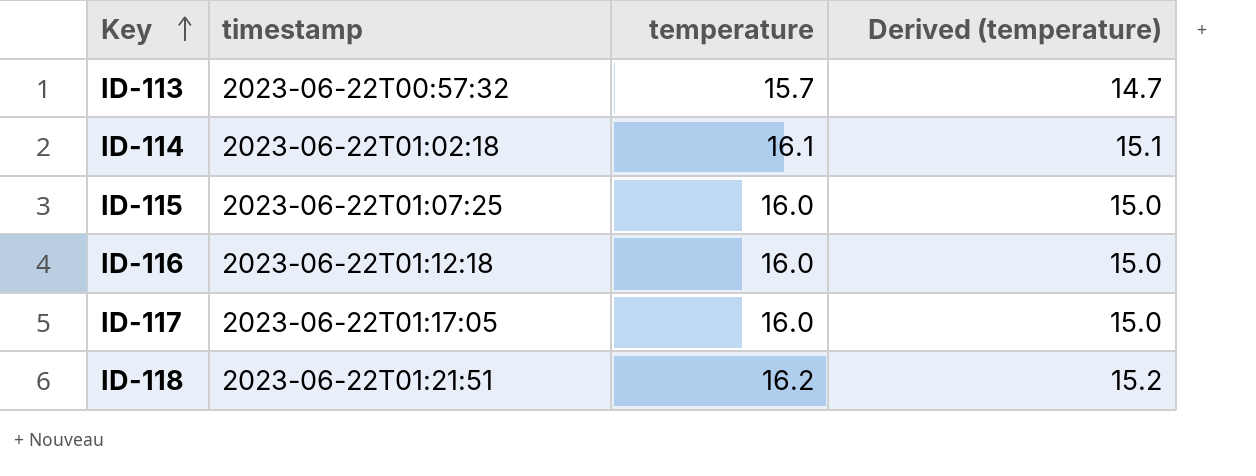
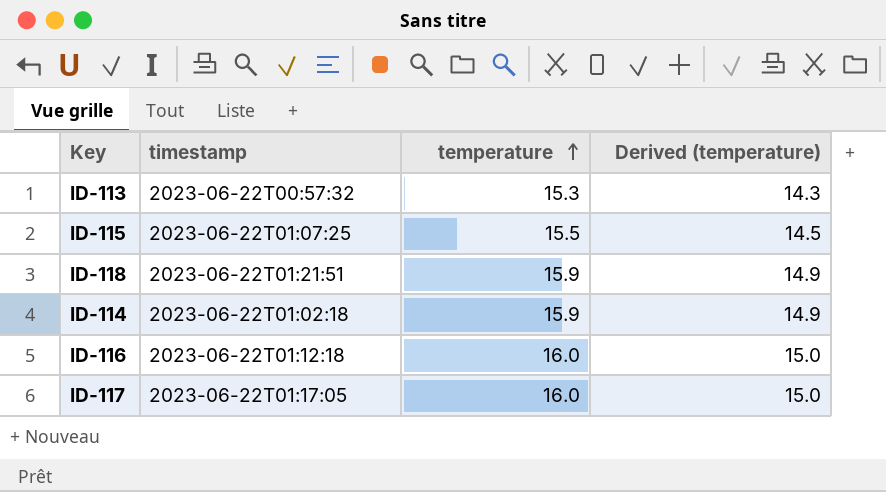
row order: Key ascending -> temperature ascending
ID-113 | temperature: 15.7 -> 15.3
ID-113 | Derived (temperature): 14.7 -> 14.3
ID-115 | temperature: 16.0 -> 15.5
ID-115 | Derived (temperature): 15.0 -> 14.5
ID-118 | temperature: 16.2 -> 15.9
ID-118 | Derived (temperature): 15.2 -> 14.9
ID-114 | temperature: 16.1 -> 15.9
ID-114 | Derived (temperature): 15.1 -> 14.9

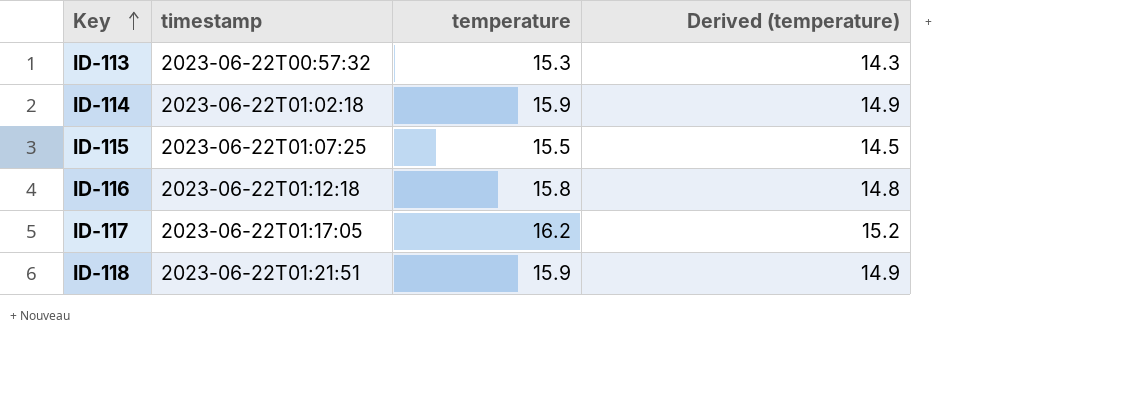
row order: temperature ascending -> Key ascending
ID-116 | temperature: 16.0 -> 15.8
ID-116 | Derived (temperature): 15.0 -> 14.8
ID-117 | temperature: 16.0 -> 16.2
ID-117 | Derived (temperature): 15.0 -> 15.2

